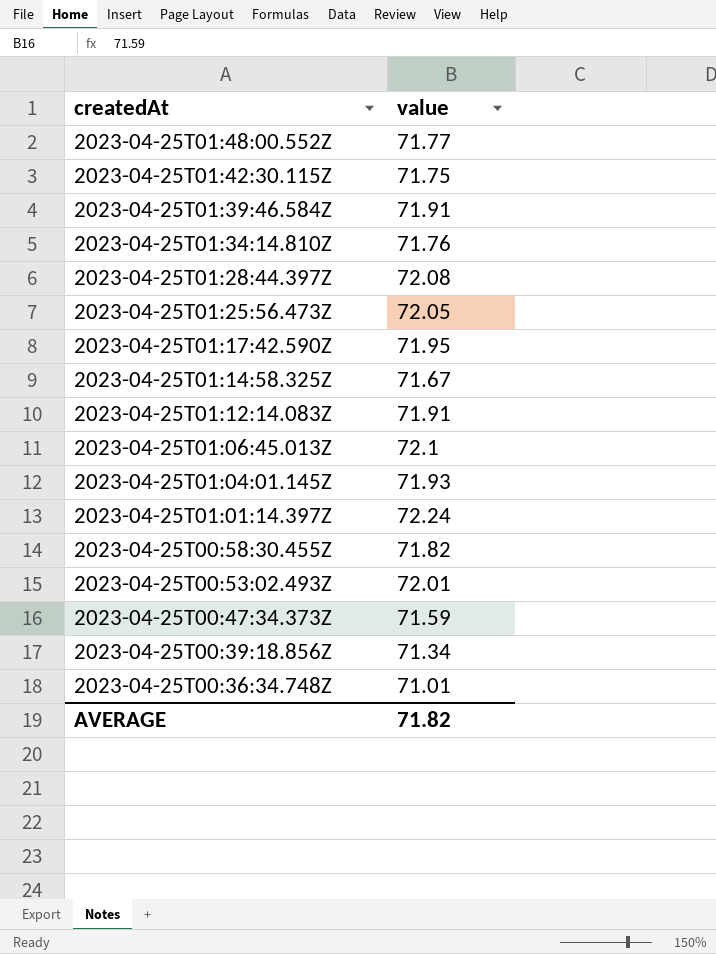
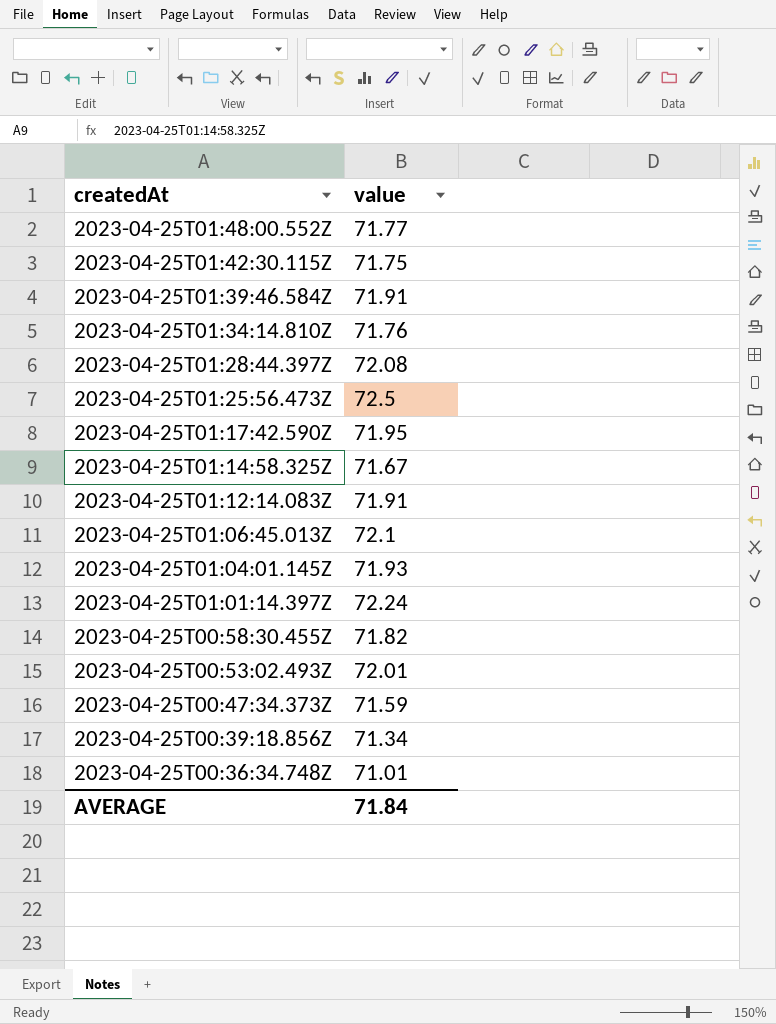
2023-04-25T01:25:56.473Z | value: 72.05 -> 72.5
AVERAGE | value: 71.82 -> 71.84

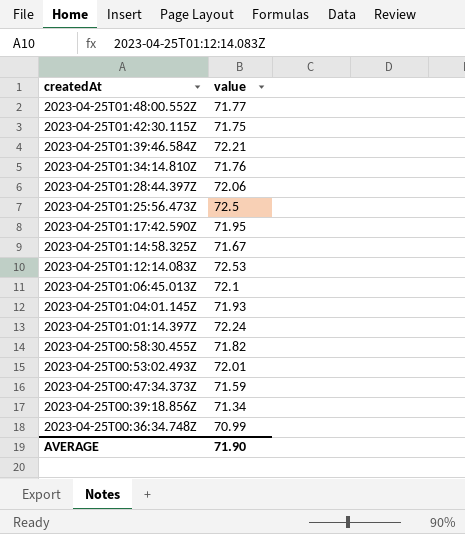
2023-04-25T01:39:46.584Z | value: 71.91 -> 72.21
2023-04-25T01:28:44.397Z | value: 72.08 -> 72.06
2023-04-25T01:12:14.083Z | value: 71.91 -> 72.53
2023-04-25T00:36:34.748Z | value: 71.01 -> 70.99
AVERAGE | value: 71.84 -> 71.90

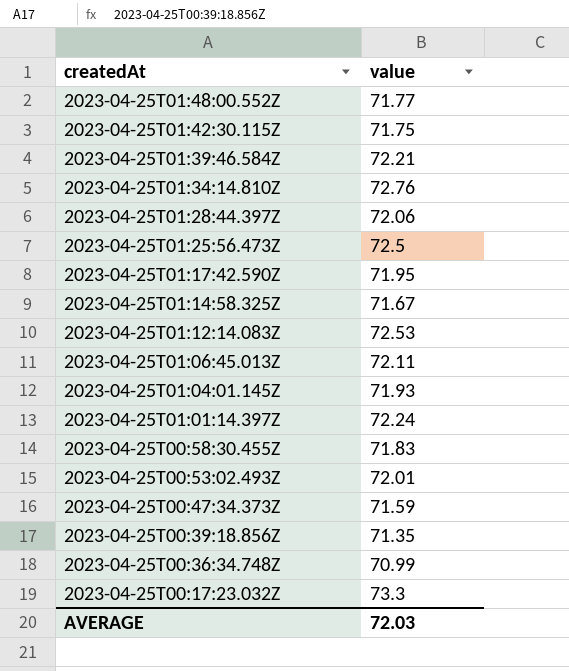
2023-04-25T01:34:14.810Z | value: 71.76 -> 72.76
2023-04-25T01:06:45.013Z | value: 72.1 -> 72.11
2023-04-25T00:58:30.455Z | value: 71.82 -> 71.83
2023-04-25T00:39:18.856Z | value: 71.34 -> 71.35
row 2023-04-25T00:17:23.032Z: none -> 73.3
AVERAGE | value: 71.90 -> 72.03

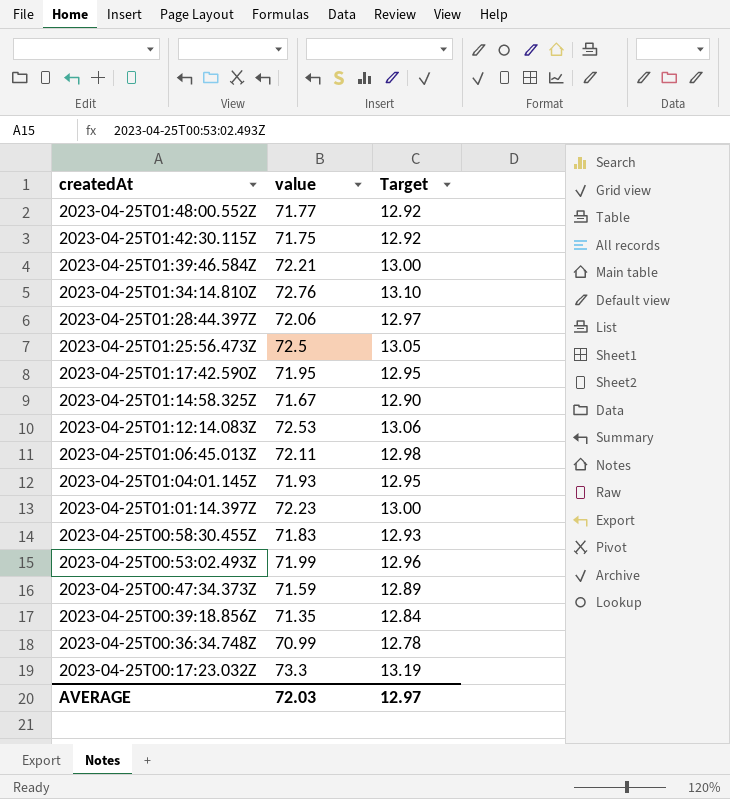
column Target | formula: none -> [value] * 0.18
2023-04-25T01:01:14.397Z | value: 72.24 -> 72.23
2023-04-25T00:53:02.493Z | value: 72.01 -> 71.99

